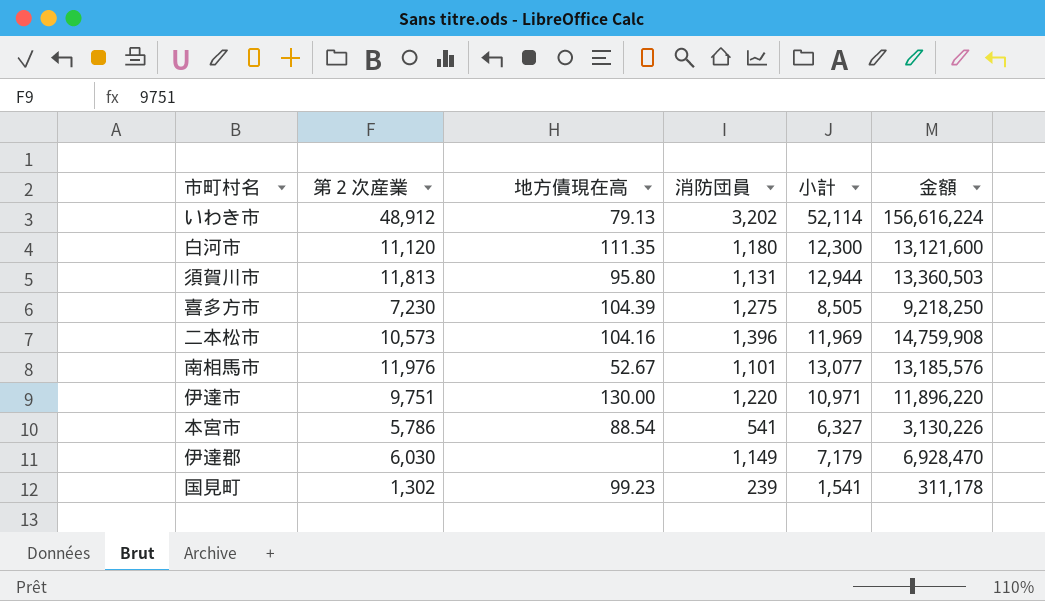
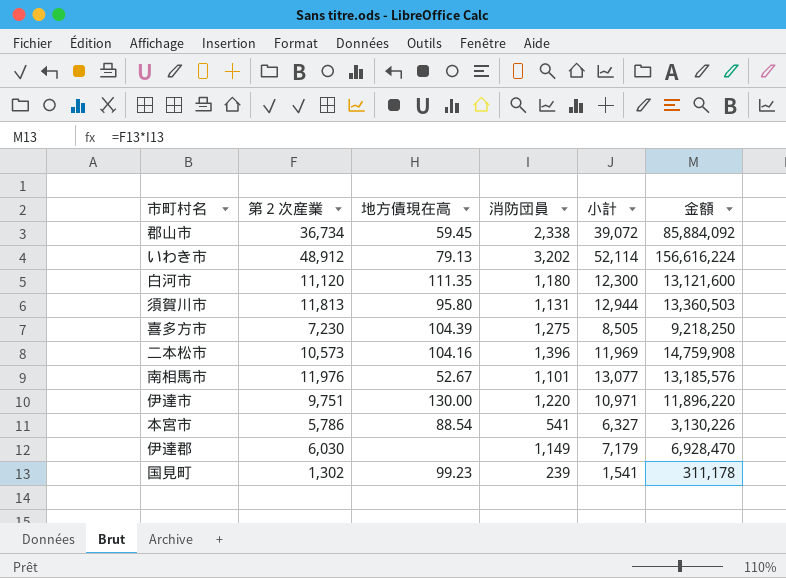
row 郡山市: none -> 36,734 | 59.45 | 2,338 | 39,072 | 85,884,092

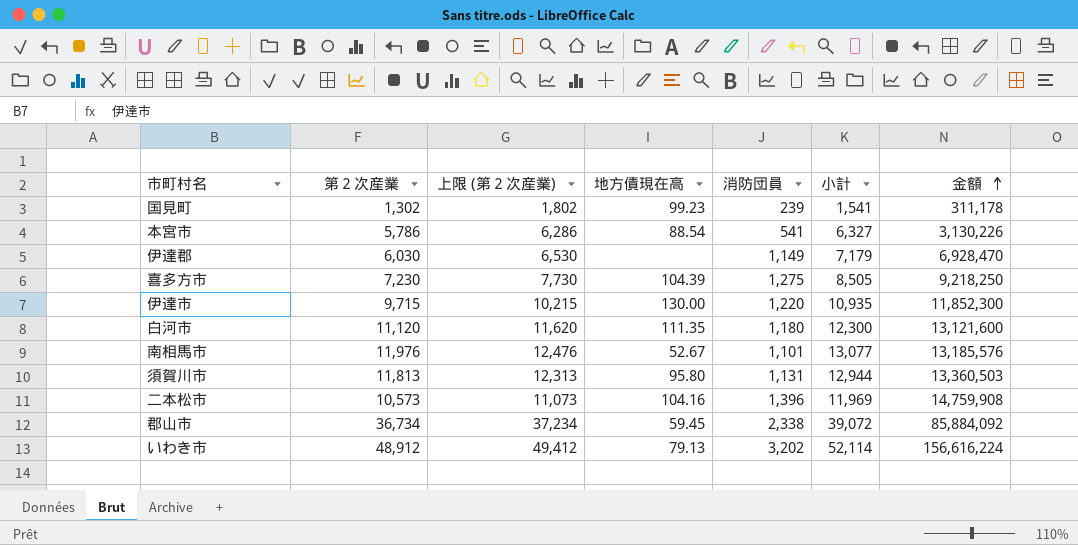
row order: none -> 金額 ascending
column 上限 (第２次産業) | formula: none -> [第２次産業] + 500
伊達市 | 第２次産業: 9,751 -> 9,715
伊達市 | 小計: 10,971 -> 10,935
伊達市 | 金額: 11,896,220 -> 11,852,300

